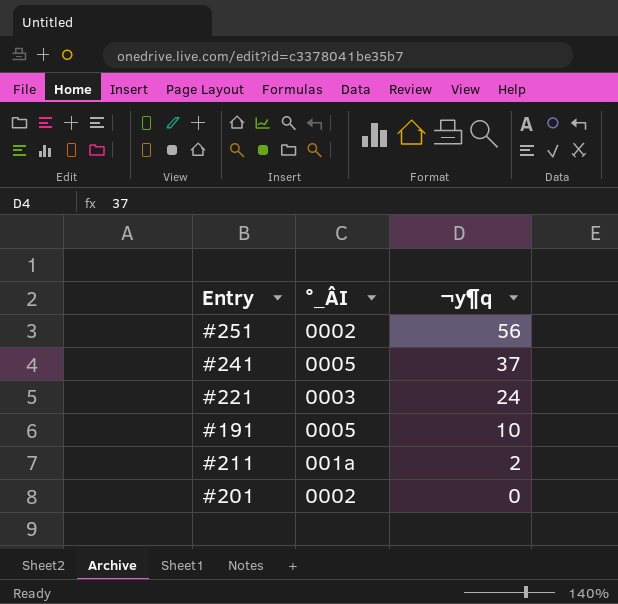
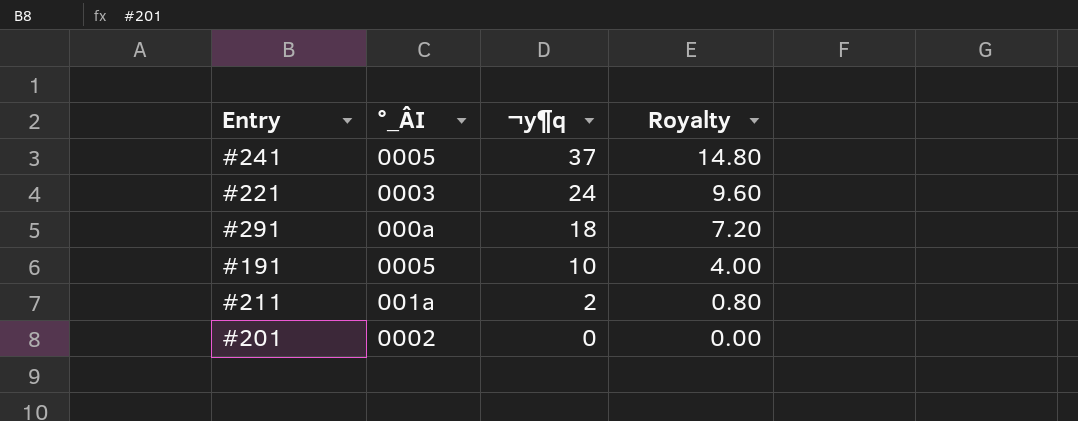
column Royalty | formula: none -> [¬y¶q] * 0.4
row #251: 0002 | 56 -> none
row #291: none -> 000a | 18 | 7.20

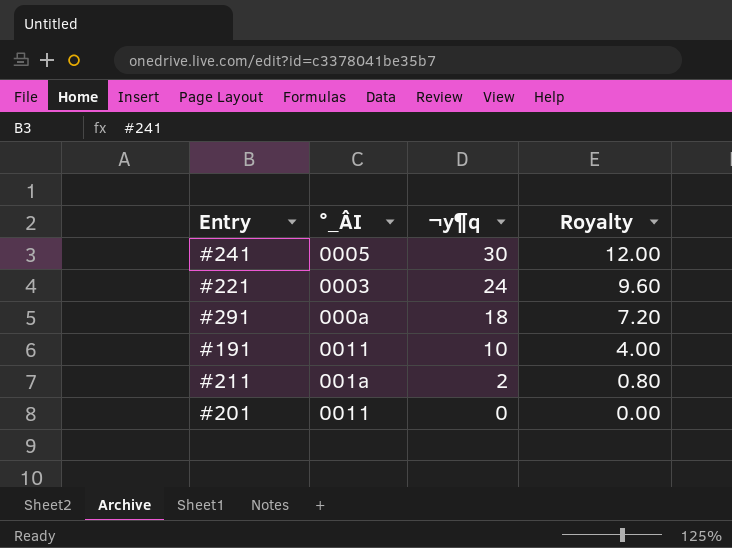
#241 | ¬y¶q: 37 -> 30
#241 | Royalty: 14.80 -> 12.00
#191 | °_ÂI: 0005 -> 0011
#201 | °_ÂI: 0002 -> 0011

